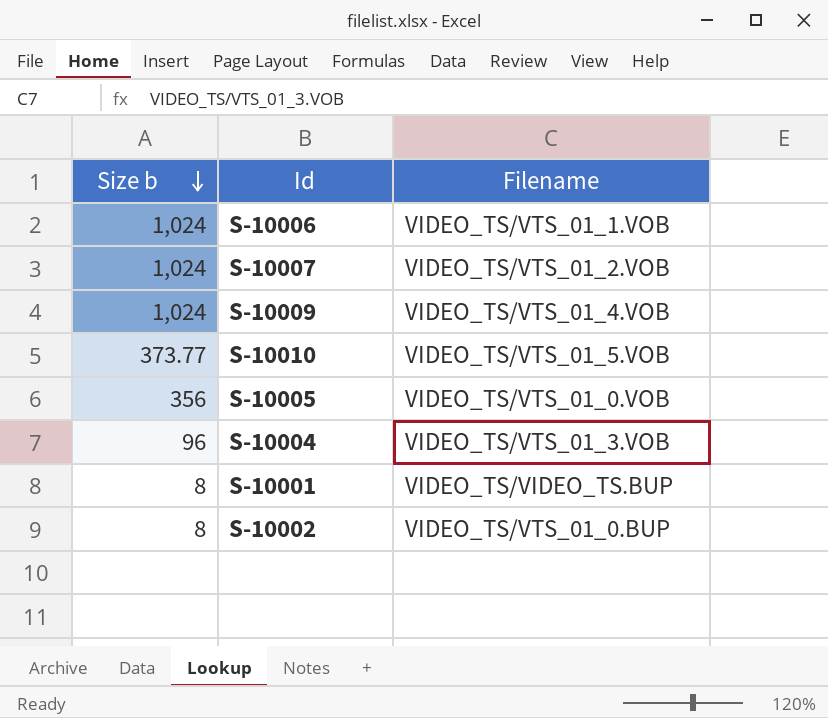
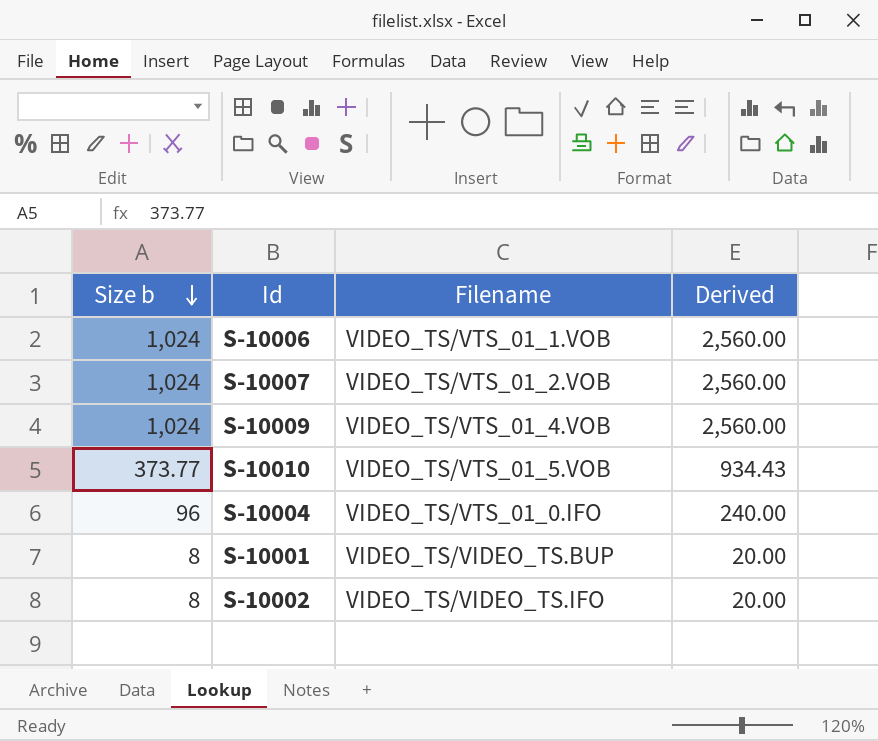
column Derived | formula: none -> [Size b] * 2.5
row S-10005: 356 | VIDEO_TS/VTS_01_0.VOB -> none
S-10004 | Filename: VIDEO_TS/VTS_01_3.VOB -> VIDEO_TS/VTS_01_0.IFO
S-10002 | Filename: VIDEO_TS/VTS_01_0.BUP -> VIDEO_TS/VIDEO_TS.IFO

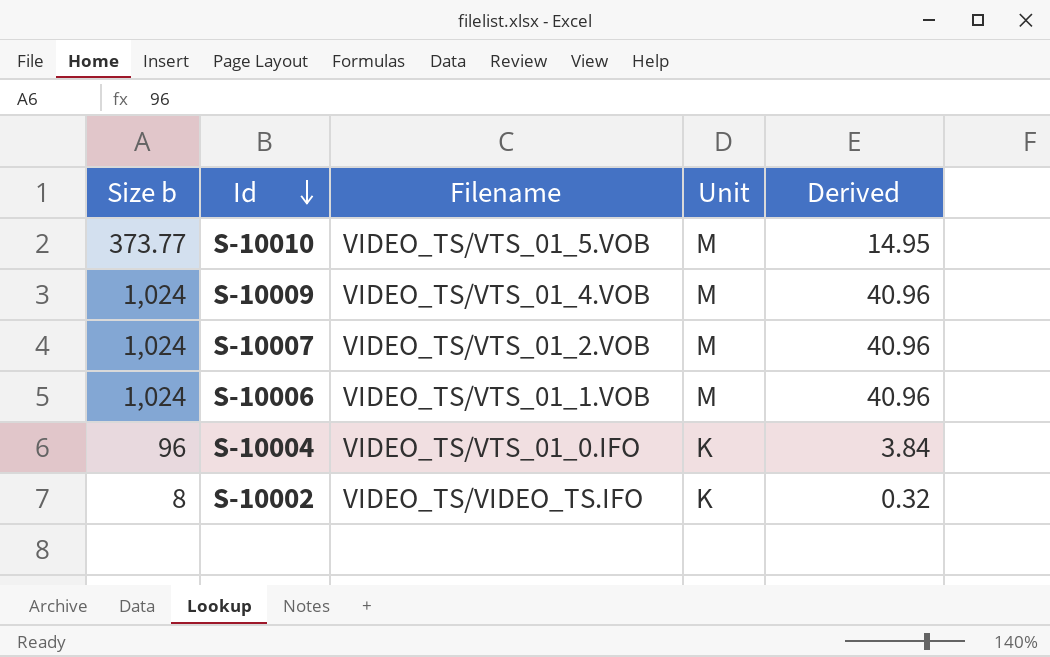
row order: Size b descending -> Id descending
column Unit | position: none -> 4
column Derived | formula: [Size b] * 2.5 -> [Size b] * 0.04
row S-10001: 8 | VIDEO_TS/VIDEO_TS.BUP | 20.00 -> none

